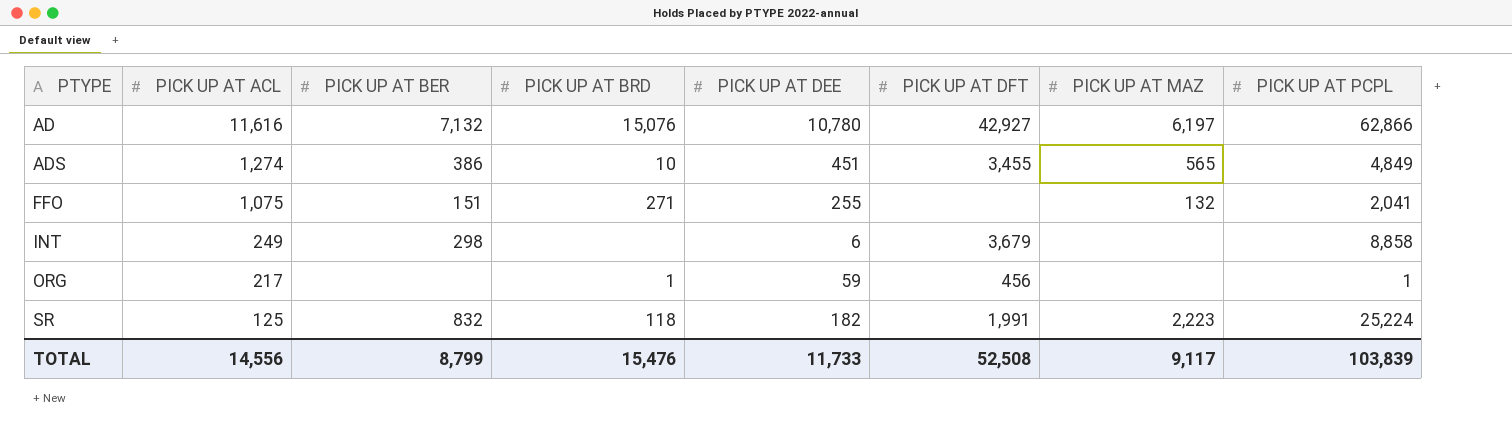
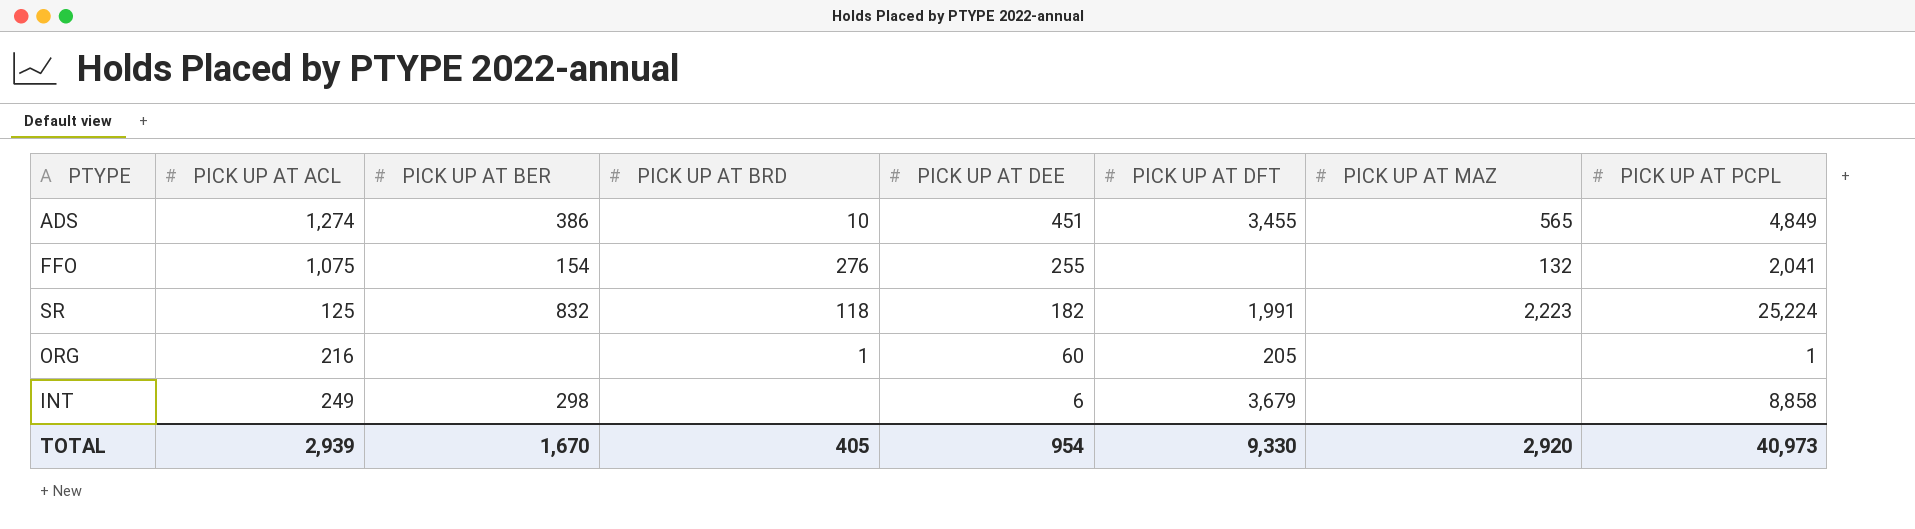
row order: PTYPE ascending -> PICK UP AT DEE descending
row AD: 11,616 | 7,132 | 15,076 | 10,780 | 42,927 | 6,197 | 62,866 -> none
FFO | PICK UP AT BER: 151 -> 154
FFO | PICK UP AT BRD: 271 -> 276
ORG | PICK UP AT ACL: 217 -> 216
ORG | PICK UP AT DEE: 59 -> 60
ORG | PICK UP AT DFT: 456 -> 205
TOTAL | PICK UP AT ACL: 14,556 -> 2,939
TOTAL | PICK UP AT BER: 8,799 -> 1,670
TOTAL | PICK UP AT BRD: 15,476 -> 405
TOTAL | PICK UP AT DEE: 11,733 -> 954
TOTAL | PICK UP AT DFT: 52,508 -> 9,330
TOTAL | PICK UP AT MAZ: 9,117 -> 2,920
TOTAL | PICK UP AT PCPL: 103,839 -> 40,973

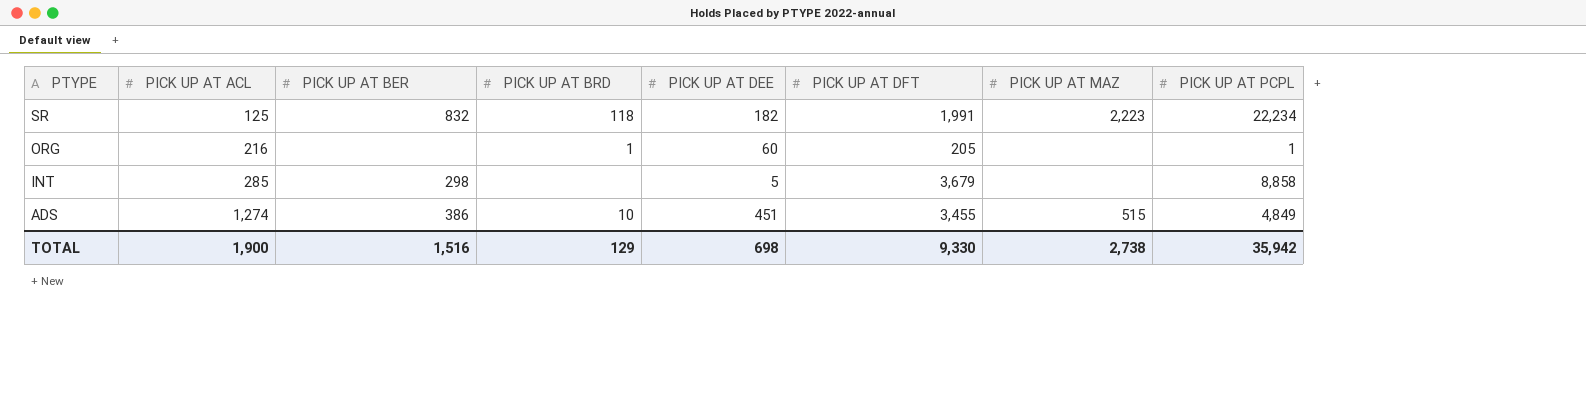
row order: PICK UP AT DEE descending -> PTYPE descending
row FFO: 1,075 | 154 | 276 | 255 | none | 132 | 2,041 -> none
SR | PICK UP AT PCPL: 25,224 -> 22,234
INT | PICK UP AT ACL: 249 -> 285
INT | PICK UP AT DEE: 6 -> 5
ADS | PICK UP AT MAZ: 565 -> 515
TOTAL | PICK UP AT ACL: 2,939 -> 1,900
TOTAL | PICK UP AT BER: 1,670 -> 1,516
TOTAL | PICK UP AT BRD: 405 -> 129
TOTAL | PICK UP AT DEE: 954 -> 698
TOTAL | PICK UP AT MAZ: 2,920 -> 2,738
TOTAL | PICK UP AT PCPL: 40,973 -> 35,942

